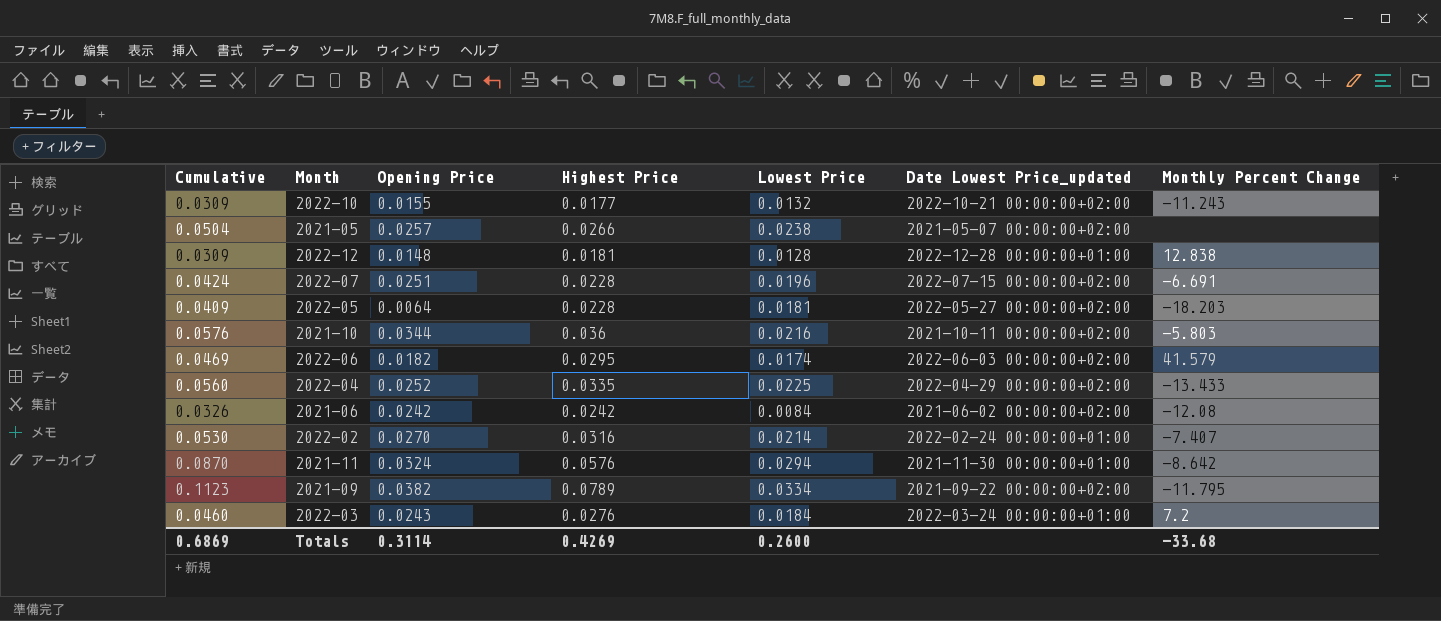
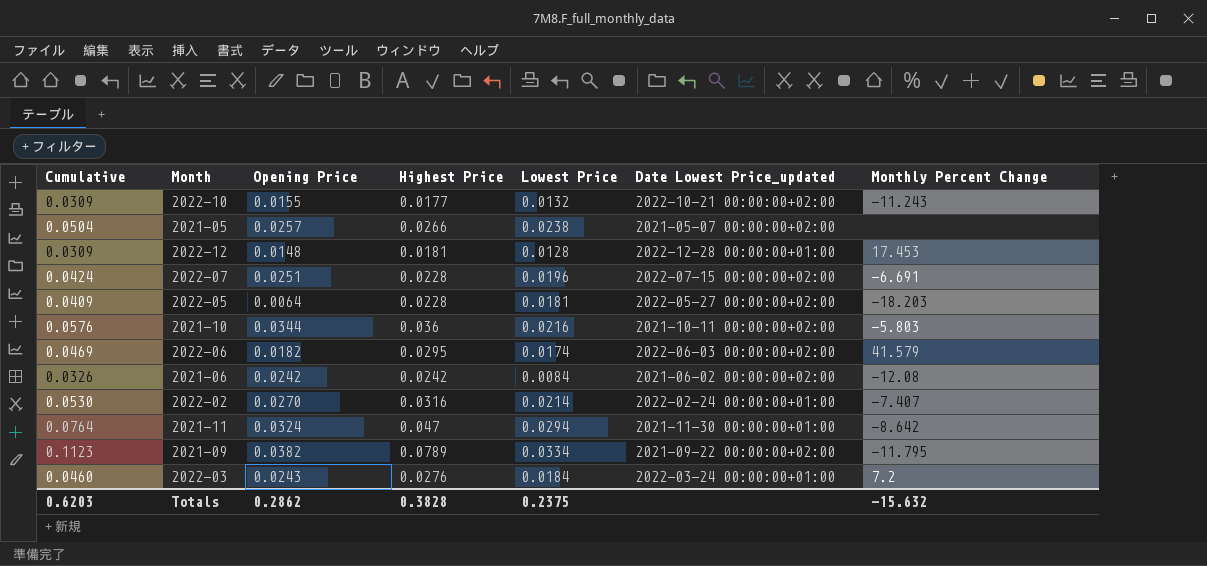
row 2022-04: 0.0560 | 0.0252 | 0.0335 | 0.0225 | 2022-04-29 00:00:00+02:00 | -13.433 -> none
2022-12 | Monthly Percent Change: 12.838 -> 17.453
2021-11 | Cumulative: 0.0870 -> 0.0764
2021-11 | Highest Price: 0.0576 -> 0.047
Totals | Cumulative: 0.6869 -> 0.6203
Totals | Opening Price: 0.3114 -> 0.2862
Totals | Highest Price: 0.4269 -> 0.3828
Totals | Lowest Price: 0.2600 -> 0.2375
Totals | Monthly Percent Change: -33.68 -> -15.632

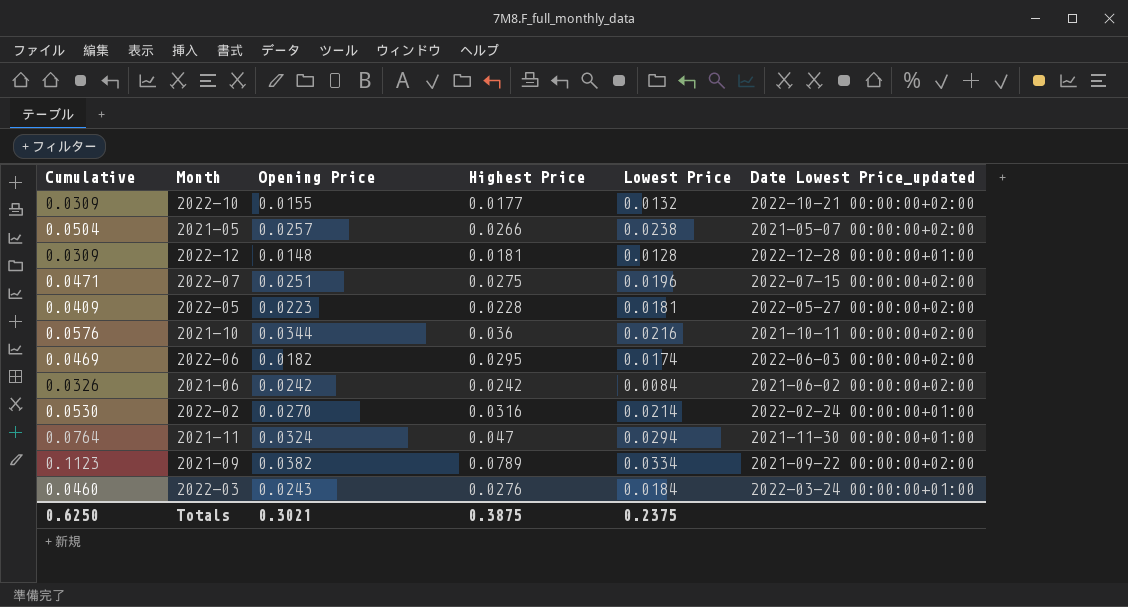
column Monthly Percent Change | position: 7 -> none
2022-07 | Cumulative: 0.0424 -> 0.0471
2022-07 | Highest Price: 0.0228 -> 0.0275
2022-05 | Opening Price: 0.0064 -> 0.0223
Totals | Cumulative: 0.6203 -> 0.6250
Totals | Opening Price: 0.2862 -> 0.3021
Totals | Highest Price: 0.3828 -> 0.3875

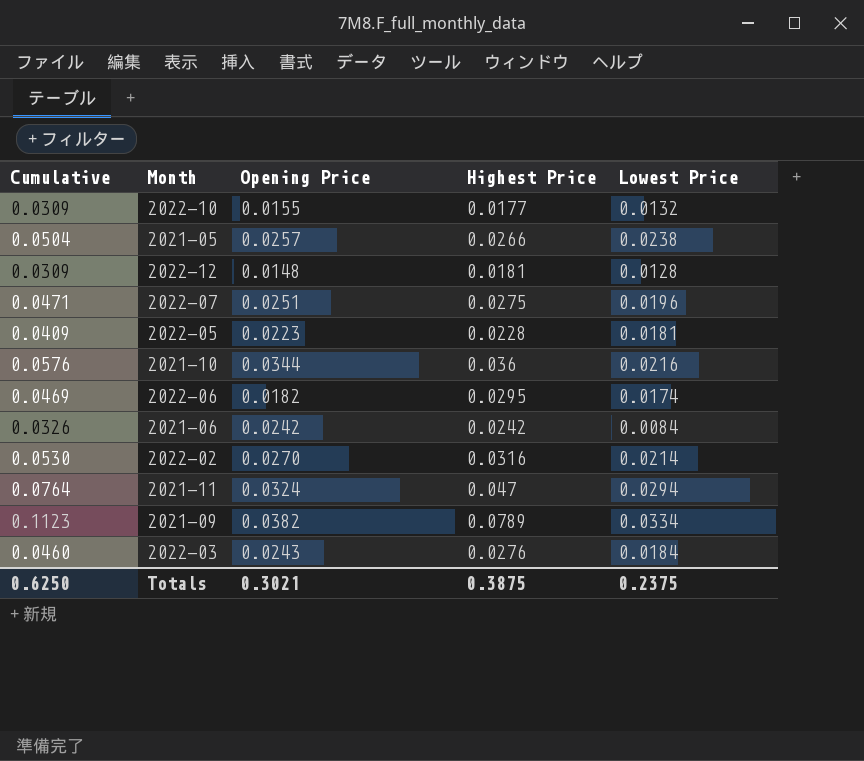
column Date Lowest Price_updated | position: 6 -> none

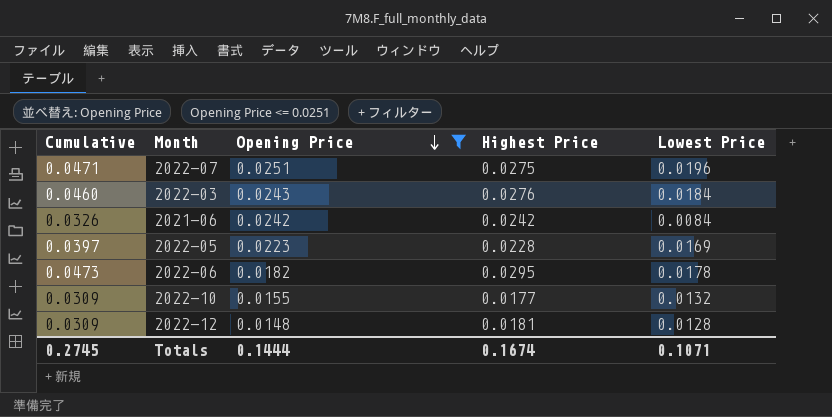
filter: none -> Opening Price <= 0.0251
row order: none -> Opening Price descending
2022-05 | Cumulative: 0.0409 -> 0.0397
2022-05 | Lowest Price: 0.0181 -> 0.0169
2022-06 | Cumulative: 0.0469 -> 0.0473
2022-06 | Lowest Price: 0.0174 -> 0.0178
Totals | Cumulative: 0.6250 -> 0.2745
Totals | Opening Price: 0.3021 -> 0.1444
Totals | Highest Price: 0.3875 -> 0.1674
Totals | Lowest Price: 0.2375 -> 0.1071

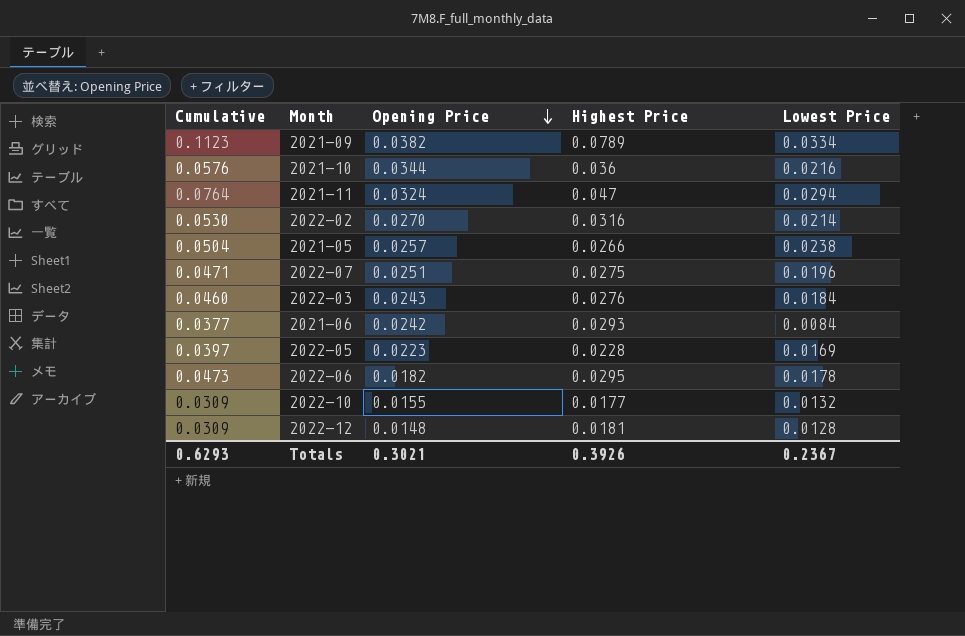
filter: Opening Price <= 0.0251 -> none
2021-06 | Cumulative: 0.0326 -> 0.0377
2021-06 | Highest Price: 0.0242 -> 0.0293
Totals | Cumulative: 0.2745 -> 0.6293
Totals | Opening Price: 0.1444 -> 0.3021
Totals | Highest Price: 0.1674 -> 0.3926
Totals | Lowest Price: 0.1071 -> 0.2367

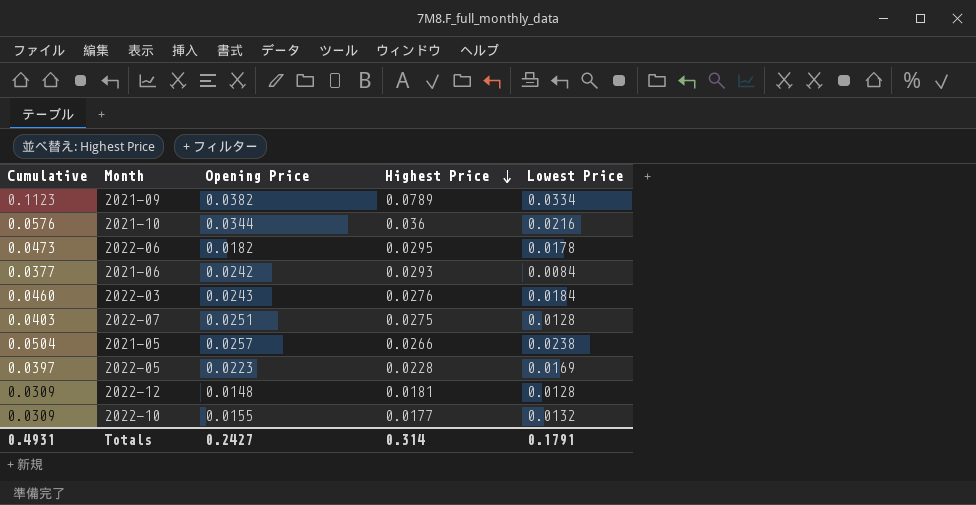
row order: Opening Price descending -> Highest Price descending
row 2021-11: 0.0764 | 0.0324 | 0.047 | 0.0294 -> none
row 2022-02: 0.0530 | 0.0270 | 0.0316 | 0.0214 -> none
2022-07 | Cumulative: 0.0471 -> 0.0403
2022-07 | Lowest Price: 0.0196 -> 0.0128
Totals | Cumulative: 0.6293 -> 0.4931
Totals | Opening Price: 0.3021 -> 0.2427
Totals | Highest Price: 0.3926 -> 0.314
Totals | Lowest Price: 0.2367 -> 0.1791

